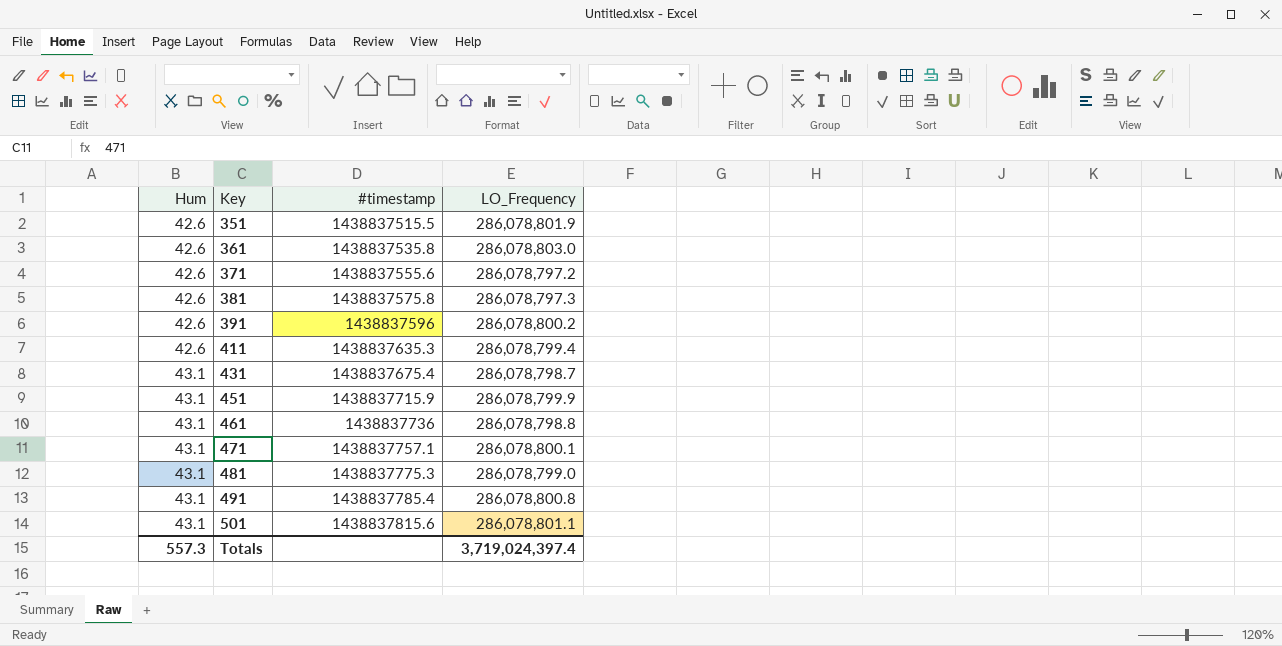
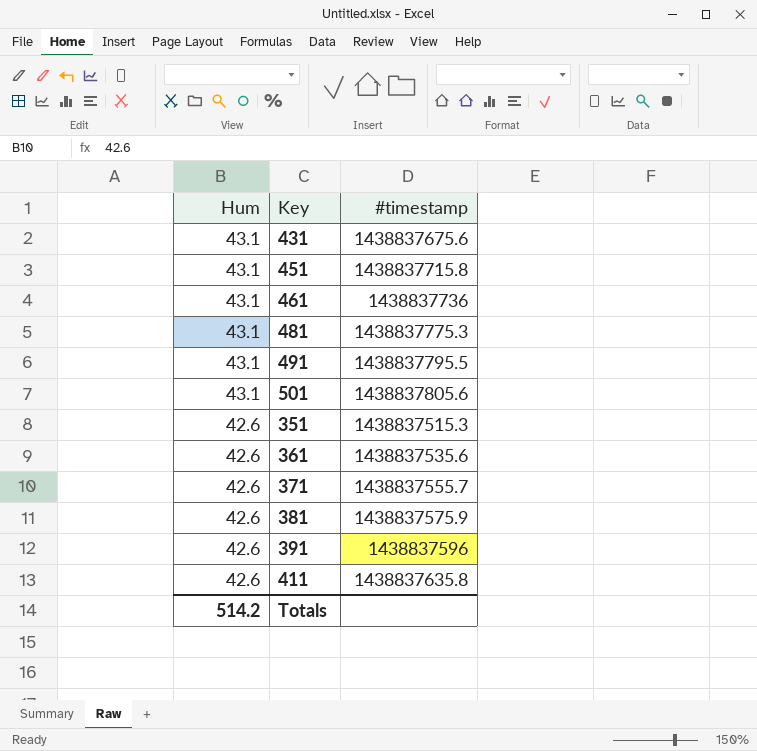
row order: Hum ascending -> Hum descending
column LO_Frequency | position: 4 -> none
row 471: 43.1 | 1438837757.1 | 286,078,800.1 -> none
431 | #timestamp: 1438837675.4 -> 1438837675.6
451 | #timestamp: 1438837715.9 -> 1438837715.8
491 | #timestamp: 1438837785.4 -> 1438837795.5
501 | #timestamp: 1438837815.6 -> 1438837805.6
351 | #timestamp: 1438837515.5 -> 1438837515.3
361 | #timestamp: 1438837535.8 -> 1438837535.6
371 | #timestamp: 1438837555.6 -> 1438837555.7
381 | #timestamp: 1438837575.8 -> 1438837575.9
411 | #timestamp: 1438837635.3 -> 1438837635.8
Totals | Hum: 557.3 -> 514.2

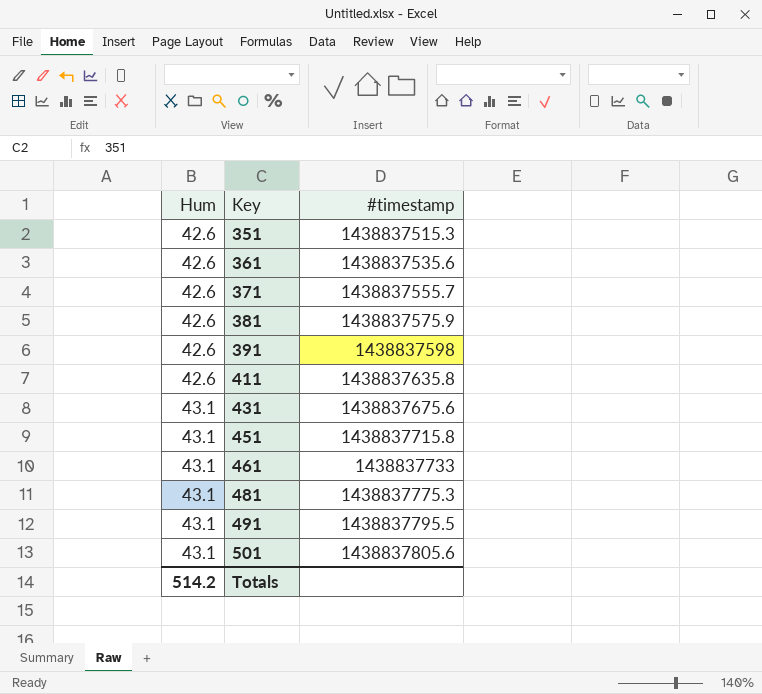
row order: Hum descending -> Hum ascending
391 | #timestamp: 1438837596 -> 1438837598
461 | #timestamp: 1438837736 -> 1438837733

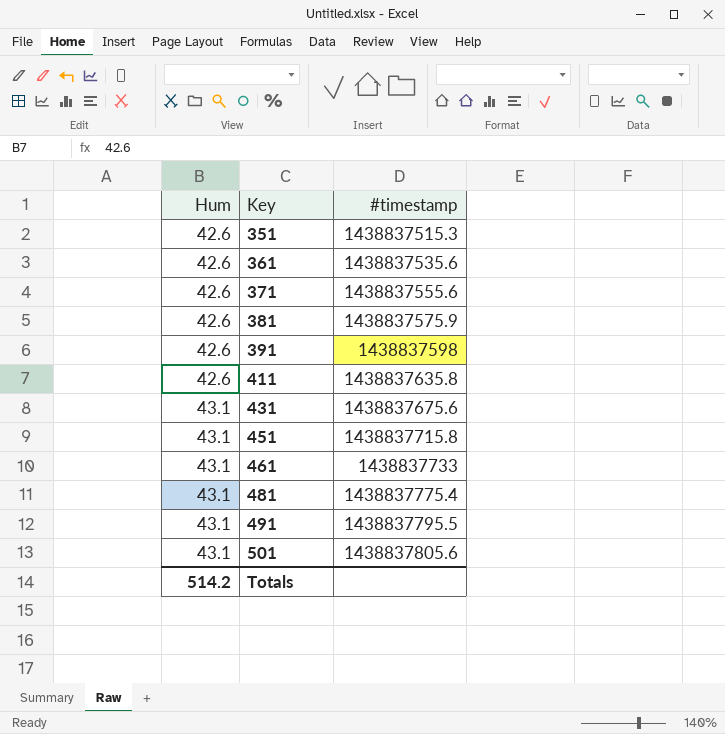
371 | #timestamp: 1438837555.7 -> 1438837555.6
481 | #timestamp: 1438837775.3 -> 1438837775.4

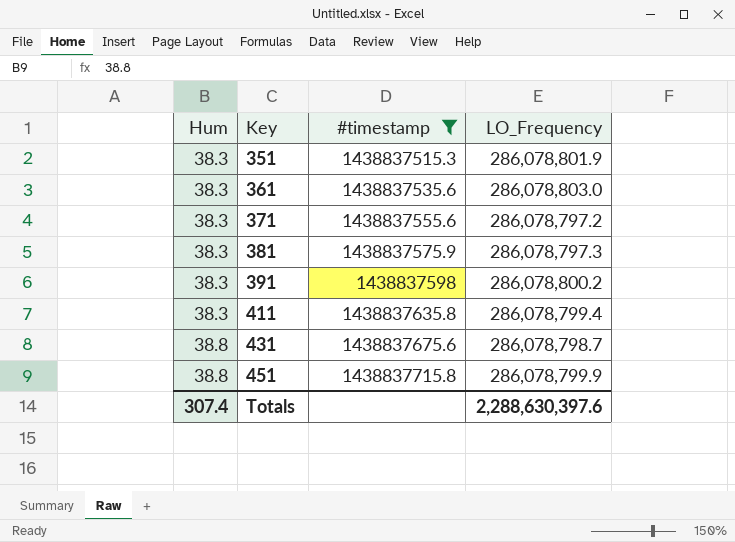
filter: none -> #timestamp <= 1438837715.8
column LO_Frequency | position: none -> 4
351 | Hum: 42.6 -> 38.3
361 | Hum: 42.6 -> 38.3
371 | Hum: 42.6 -> 38.3
381 | Hum: 42.6 -> 38.3
391 | Hum: 42.6 -> 38.3
411 | Hum: 42.6 -> 38.3
431 | Hum: 43.1 -> 38.8
451 | Hum: 43.1 -> 38.8
Totals | Hum: 514.2 -> 307.4

